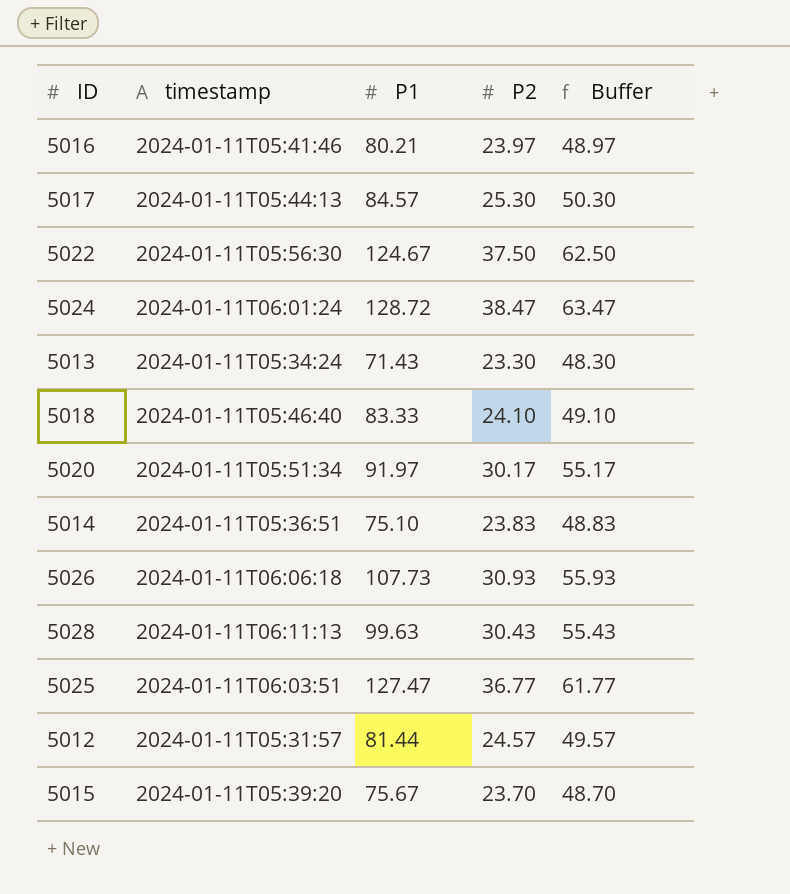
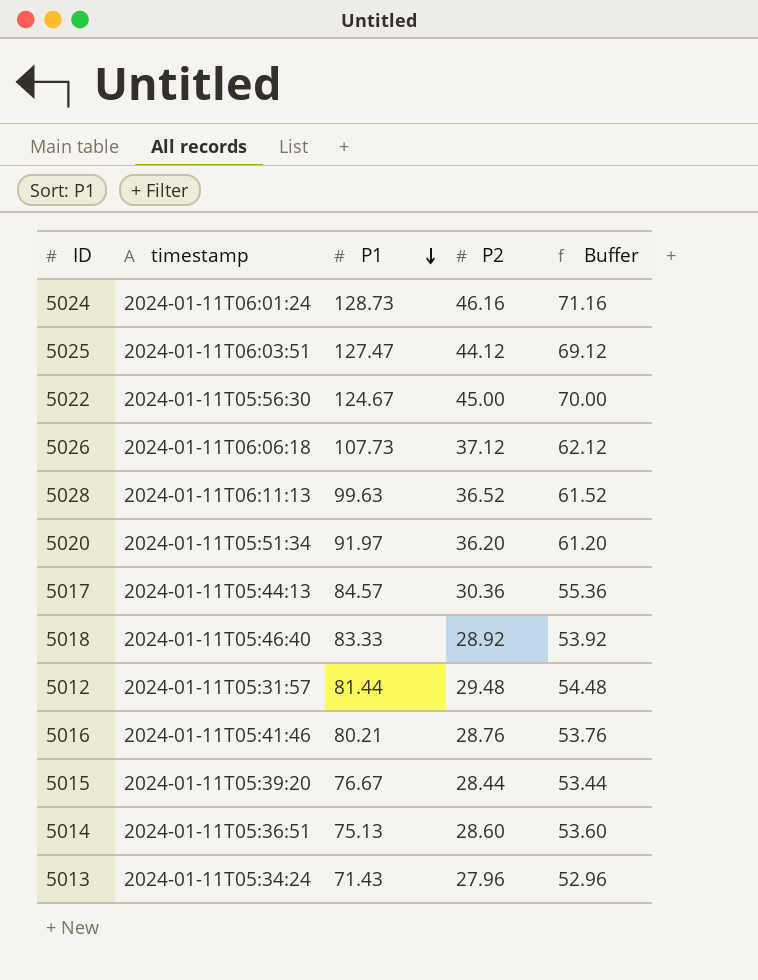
row order: none -> P1 descending
5024 | P1: 128.72 -> 128.73
5024 | P2: 38.47 -> 46.16
5024 | Buffer: 63.47 -> 71.16
5025 | P2: 36.77 -> 44.12
5025 | Buffer: 61.77 -> 69.12
5022 | P2: 37.50 -> 45.00
5022 | Buffer: 62.50 -> 70.00
5026 | P2: 30.93 -> 37.12
5026 | Buffer: 55.93 -> 62.12
5028 | P2: 30.43 -> 36.52
5028 | Buffer: 55.43 -> 61.52
5020 | P2: 30.17 -> 36.20
5020 | Buffer: 55.17 -> 61.20
5017 | P2: 25.30 -> 30.36
5017 | Buffer: 50.30 -> 55.36
5018 | P2: 24.10 -> 28.92
5018 | Buffer: 49.10 -> 53.92
5012 | P2: 24.57 -> 29.48
5012 | Buffer: 49.57 -> 54.48
5016 | P2: 23.97 -> 28.76
5016 | Buffer: 48.97 -> 53.76
5015 | P1: 75.67 -> 76.67
5015 | P2: 23.70 -> 28.44
5015 | Buffer: 48.70 -> 53.44
5014 | P1: 75.10 -> 75.13
5014 | P2: 23.83 -> 28.60
5014 | Buffer: 48.83 -> 53.60
5013 | P2: 23.30 -> 27.96
5013 | Buffer: 48.30 -> 52.96

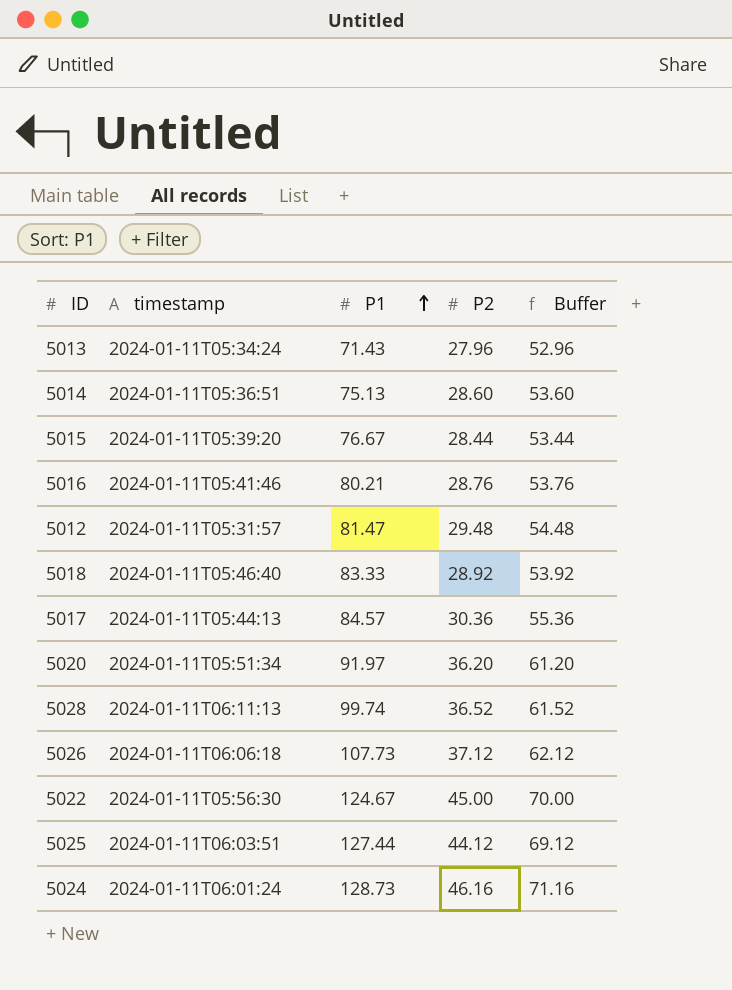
row order: P1 descending -> P1 ascending
5012 | P1: 81.44 -> 81.47
5028 | P1: 99.63 -> 99.74
5025 | P1: 127.47 -> 127.44

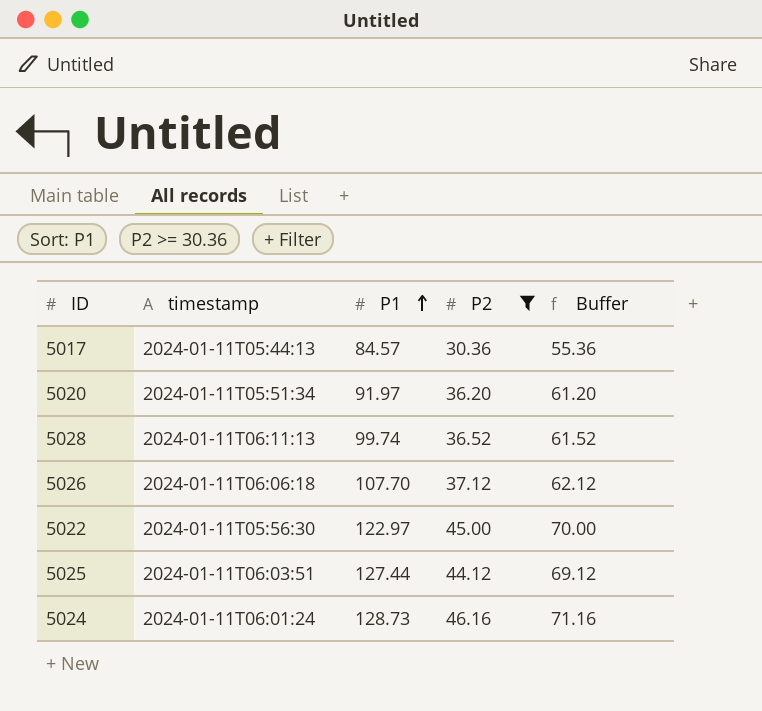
filter: none -> P2 >= 30.36
5026 | P1: 107.73 -> 107.70
5022 | P1: 124.67 -> 122.97

